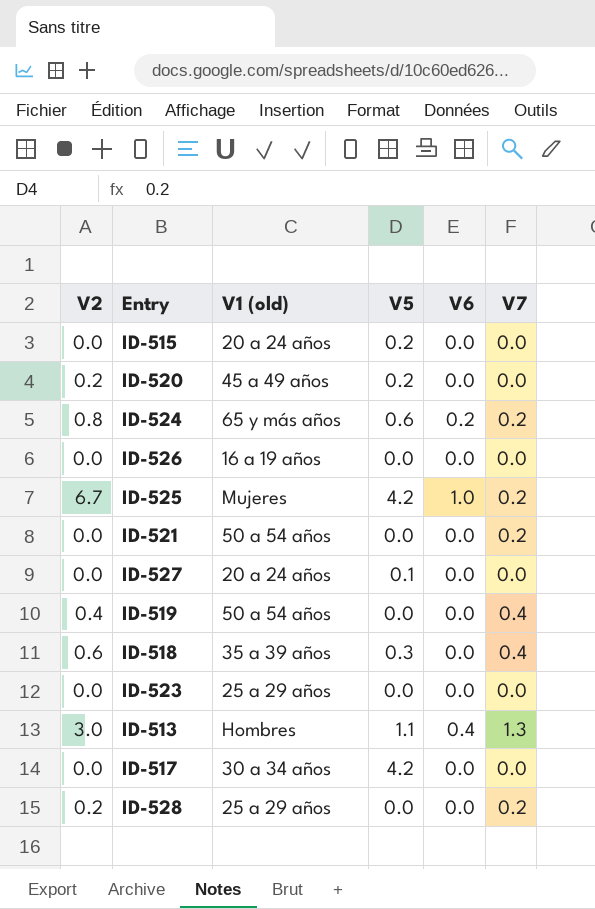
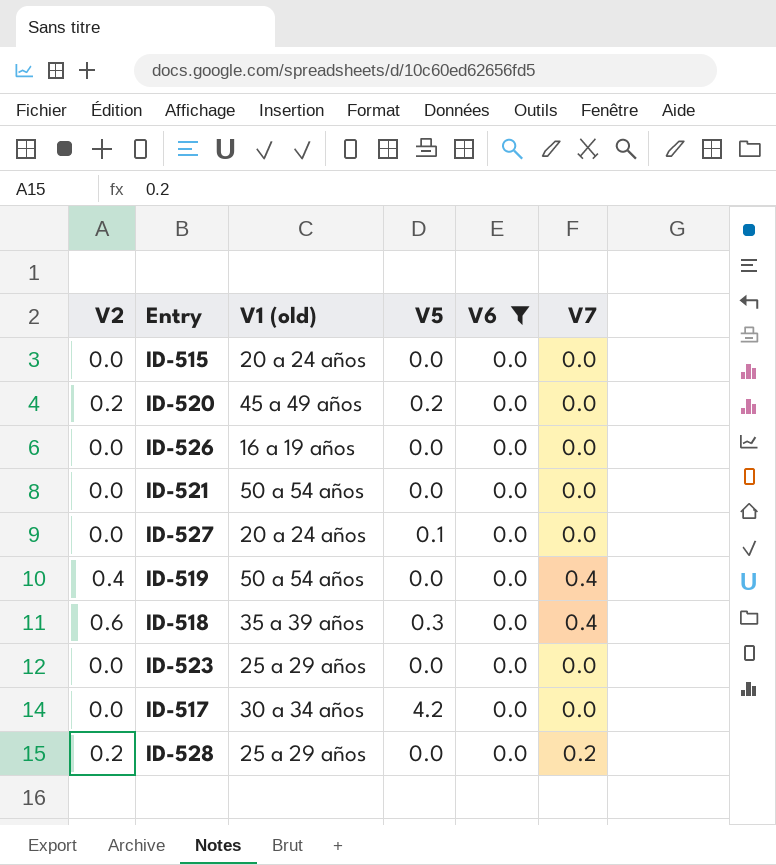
filter: none -> V6 = 0.0
ID-515 | V5: 0.2 -> 0.0
ID-521 | V7: 0.2 -> 0.0

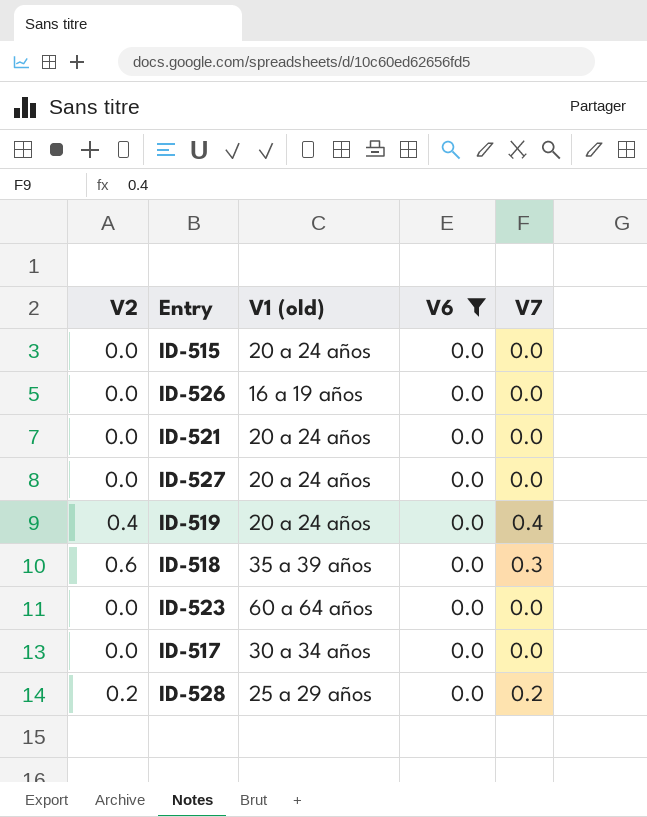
column V5 | position: 4 -> none
row ID-520: 0.2 | 45 a 49 años | 0.2 | 0.0 | 0.0 -> none
ID-521 | V1 (old): 50 a 54 años -> 20 a 24 años
ID-519 | V1 (old): 50 a 54 años -> 20 a 24 años
ID-518 | V7: 0.4 -> 0.3
ID-523 | V1 (old): 25 a 29 años -> 60 a 64 años

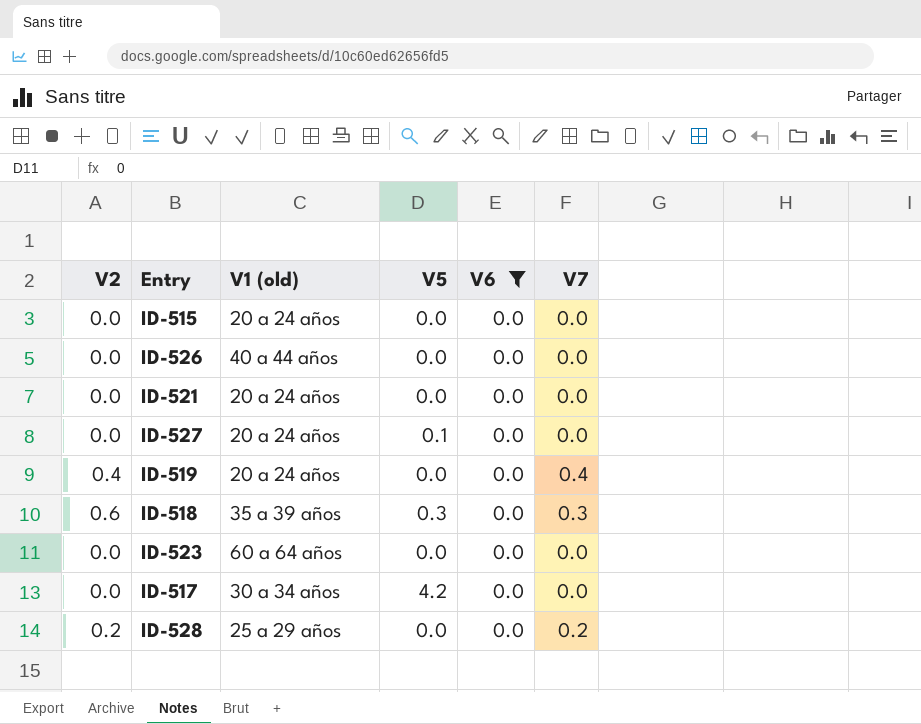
column V5 | position: none -> 4
ID-526 | V1 (old): 16 a 19 años -> 40 a 44 años

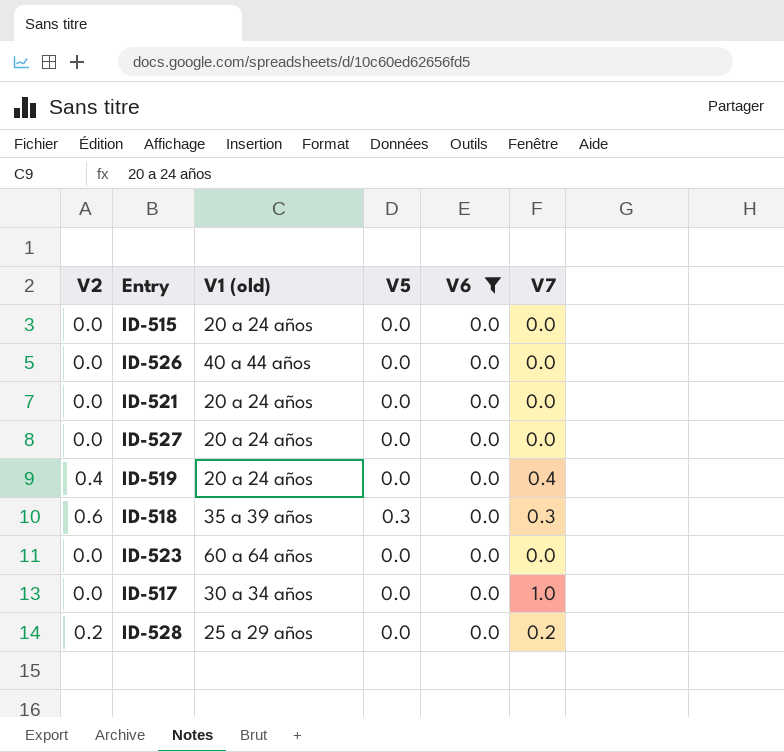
ID-527 | V5: 0.1 -> 0.0
ID-517 | V5: 4.2 -> 0.0
ID-517 | V7: 0.0 -> 1.0

